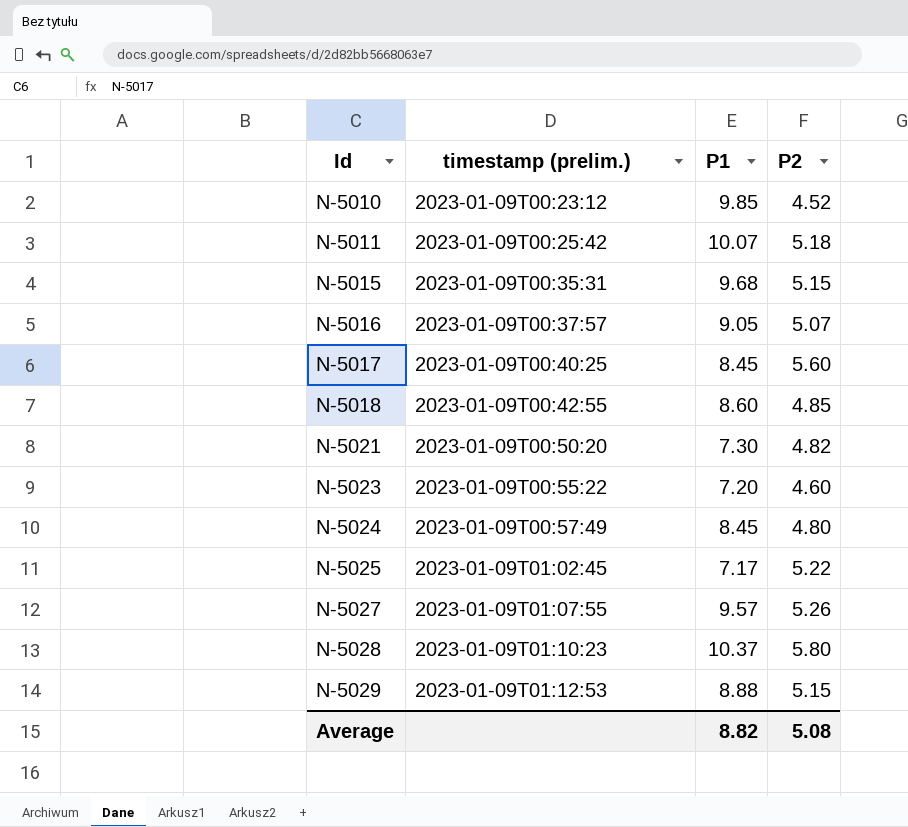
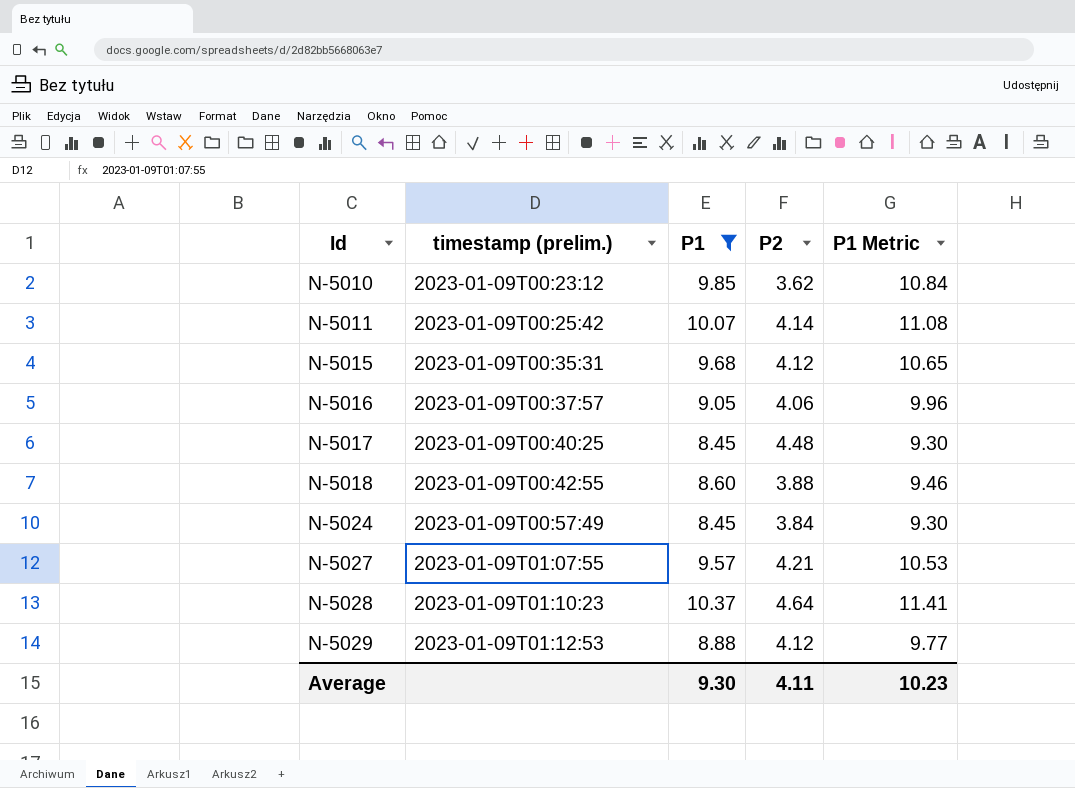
filter: none -> P1 >= 8.45
column P1 Metric | formula: none -> [P1] * 1.1
N-5010 | P2: 4.52 -> 3.62
N-5011 | P2: 5.18 -> 4.14
N-5015 | P2: 5.15 -> 4.12
N-5016 | P2: 5.07 -> 4.06
N-5017 | P2: 5.60 -> 4.48
N-5018 | P2: 4.85 -> 3.88
N-5024 | P2: 4.80 -> 3.84
N-5027 | P2: 5.26 -> 4.21
N-5028 | P2: 5.80 -> 4.64
N-5029 | P2: 5.15 -> 4.12
Average | P1: 8.82 -> 9.30
Average | P2: 5.08 -> 4.11

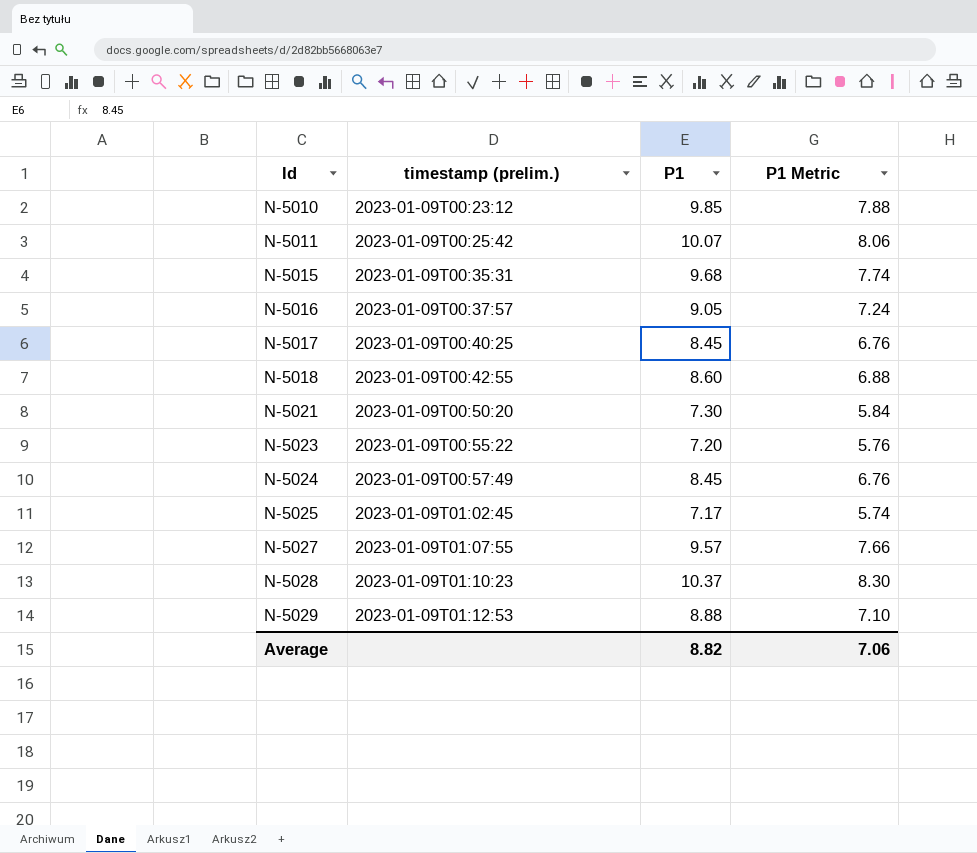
filter: P1 >= 8.45 -> none
column P2 | position: 4 -> none
column P1 Metric | formula: [P1] * 1.1 -> [P1] * 0.8
Average | P1: 9.30 -> 8.82
Average | P1 Metric: 10.23 -> 7.06

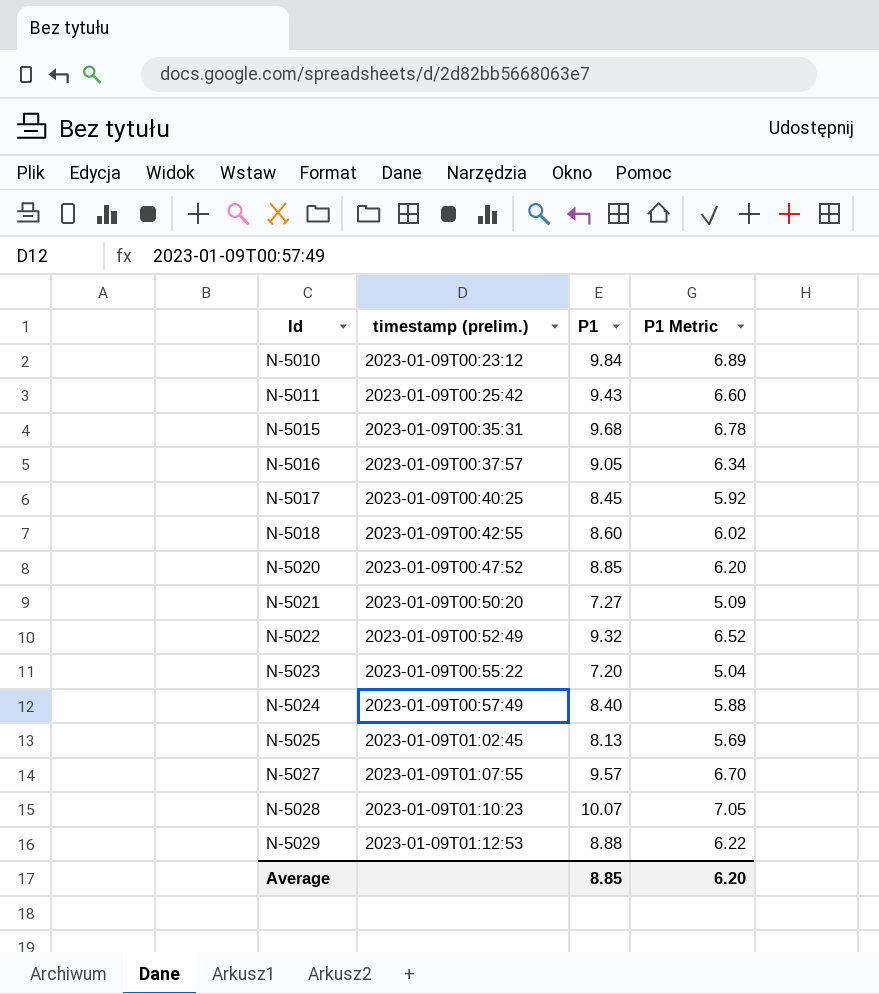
column P1 Metric | formula: [P1] * 0.8 -> [P1] * 0.7
N-5010 | P1: 9.85 -> 9.84
N-5011 | P1: 10.07 -> 9.43
row N-5020: none -> 2023-01-09T00:47:52 | 8.85 | 6.20
N-5021 | P1: 7.30 -> 7.27
row N-5022: none -> 2023-01-09T00:52:49 | 9.32 | 6.52
N-5024 | P1: 8.45 -> 8.40
N-5025 | P1: 7.17 -> 8.13
N-5028 | P1: 10.37 -> 10.07
Average | P1: 8.82 -> 8.85
Average | P1 Metric: 7.06 -> 6.20

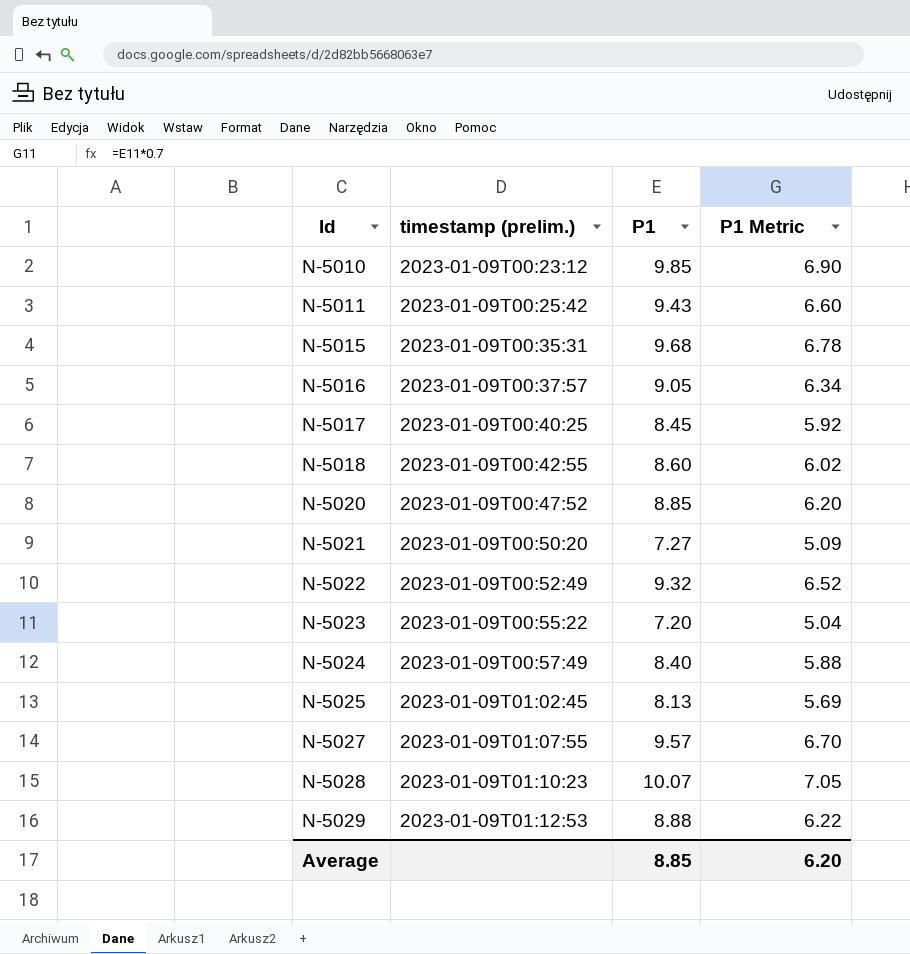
N-5010 | P1: 9.84 -> 9.85
N-5010 | P1 Metric: 6.89 -> 6.90

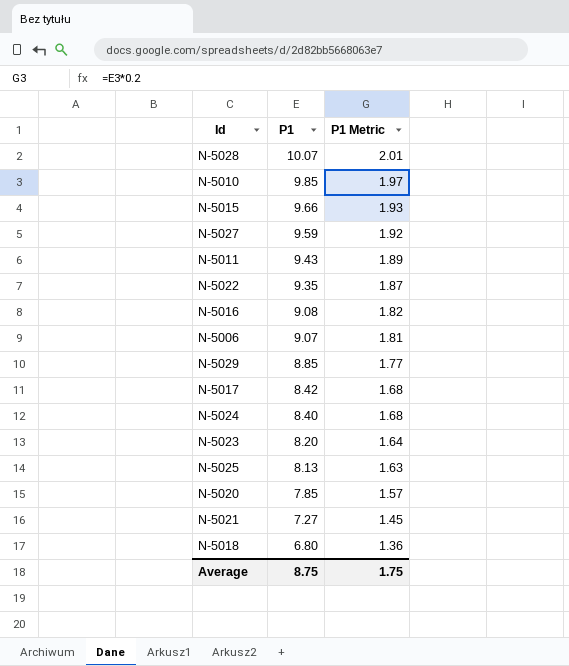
row order: Id ascending -> P1 descending
column timestamp (prelim.) | position: 2 -> none
column P1 Metric | formula: [P1] * 0.7 -> [P1] * 0.2
N-5015 | P1: 9.68 -> 9.66
N-5027 | P1: 9.57 -> 9.59
N-5022 | P1: 9.32 -> 9.35
N-5016 | P1: 9.05 -> 9.08
row N-5006: none -> 9.07 | 1.81
N-5029 | P1: 8.88 -> 8.85
N-5017 | P1: 8.45 -> 8.42
N-5023 | P1: 7.20 -> 8.20
N-5020 | P1: 8.85 -> 7.85
N-5018 | P1: 8.60 -> 6.80
Average | P1: 8.85 -> 8.75
Average | P1 Metric: 6.20 -> 1.75

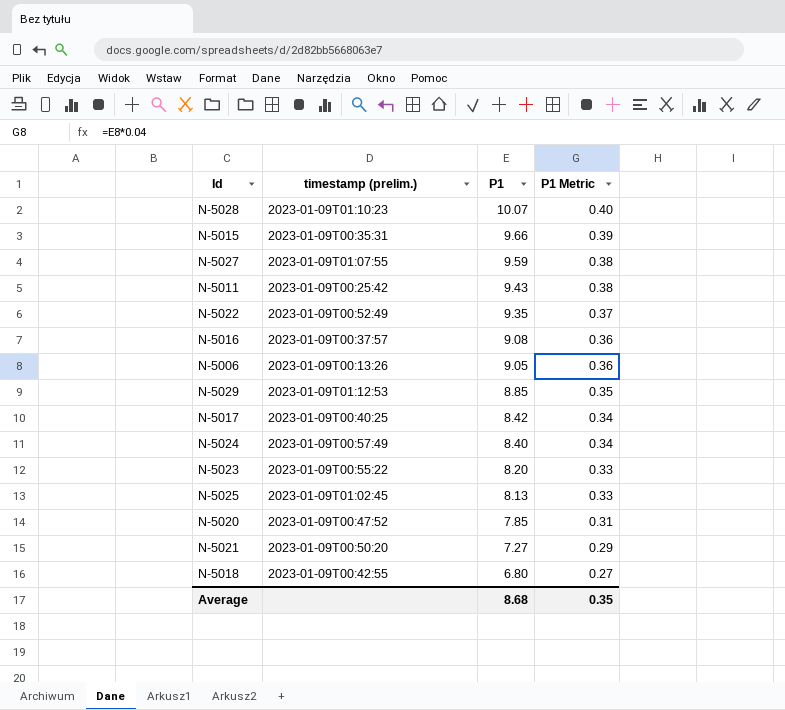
column timestamp (prelim.) | position: none -> 2
column P1 Metric | formula: [P1] * 0.2 -> [P1] * 0.04
row N-5010: 9.85 | 1.97 -> none
N-5006 | P1: 9.07 -> 9.05
Average | P1: 8.75 -> 8.68
Average | P1 Metric: 1.75 -> 0.35

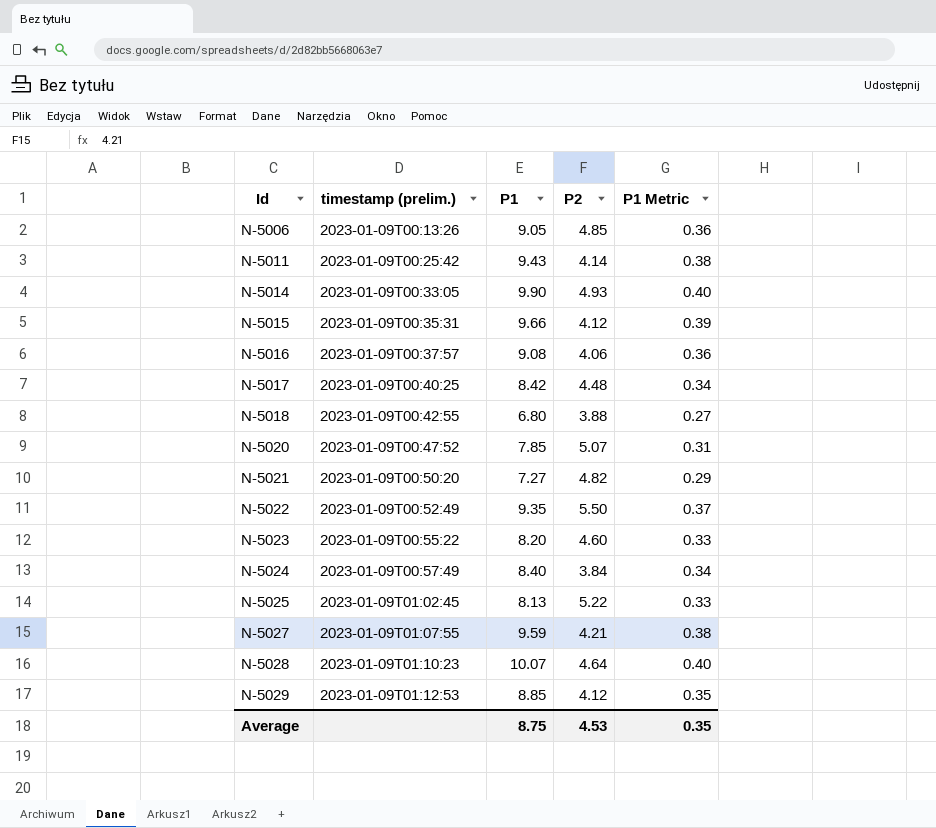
row order: P1 descending -> Id ascending
column P2 | position: none -> 4
row N-5014: none -> 2023-01-09T00:33:05 | 9.90 | 4.93 | 0.40
Average | P1: 8.68 -> 8.75

